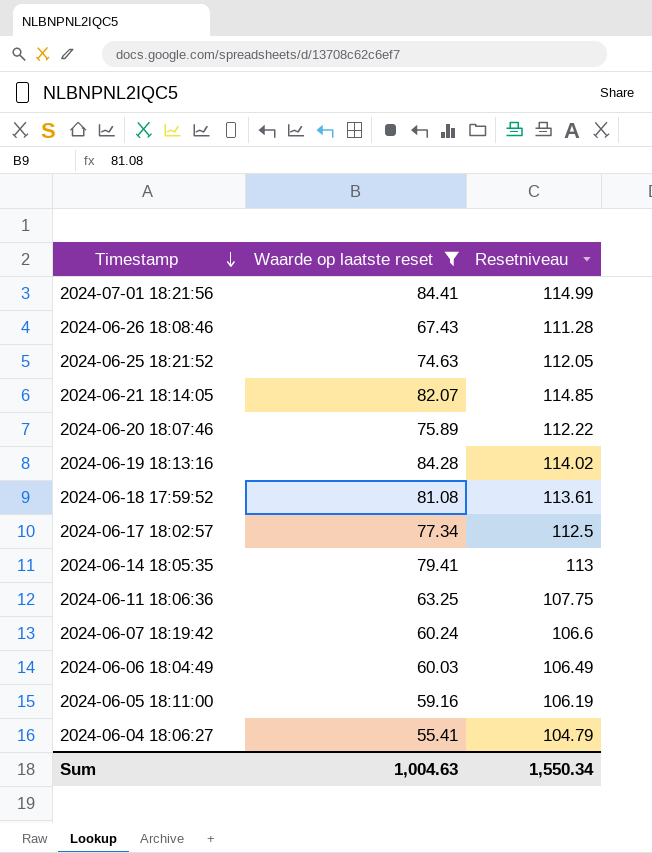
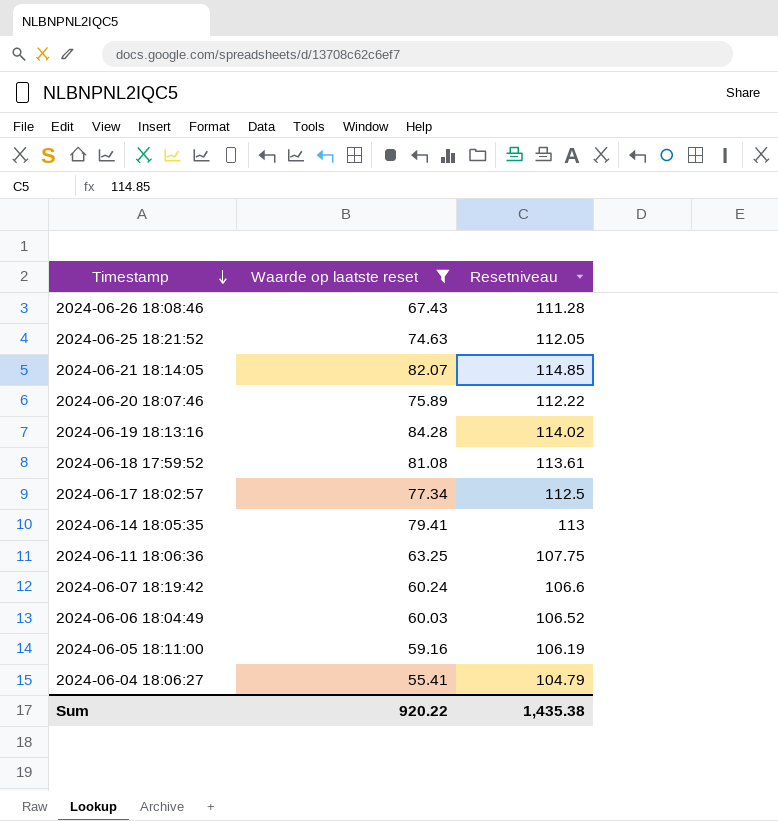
row 2024-07-01 18:21:56: 84.41 | 114.99 -> none
2024-06-06 18:04:49 | Resetniveau: 106.49 -> 106.52
Sum | Waarde op laatste reset: 1,004.63 -> 920.22
Sum | Resetniveau: 1,550.34 -> 1,435.38

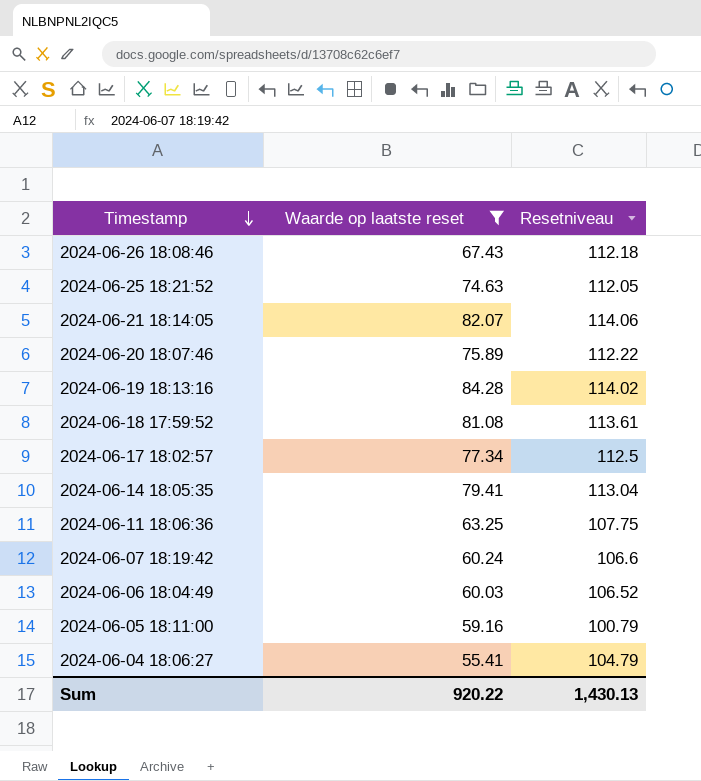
2024-06-26 18:08:46 | Resetniveau: 111.28 -> 112.18
2024-06-21 18:14:05 | Resetniveau: 114.85 -> 114.06
2024-06-14 18:05:35 | Resetniveau: 113 -> 113.04
2024-06-05 18:11:00 | Resetniveau: 106.19 -> 100.79
Sum | Resetniveau: 1,435.38 -> 1,430.13

